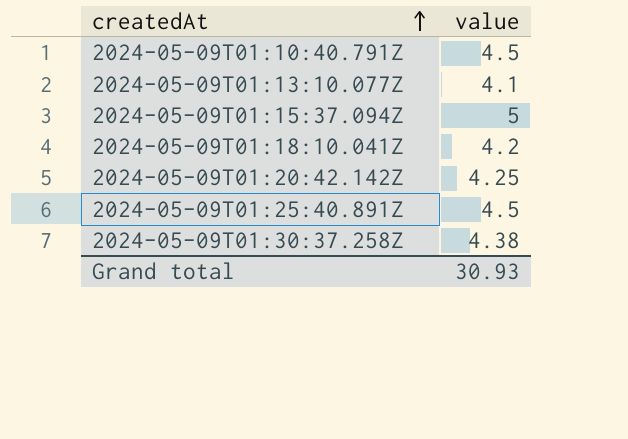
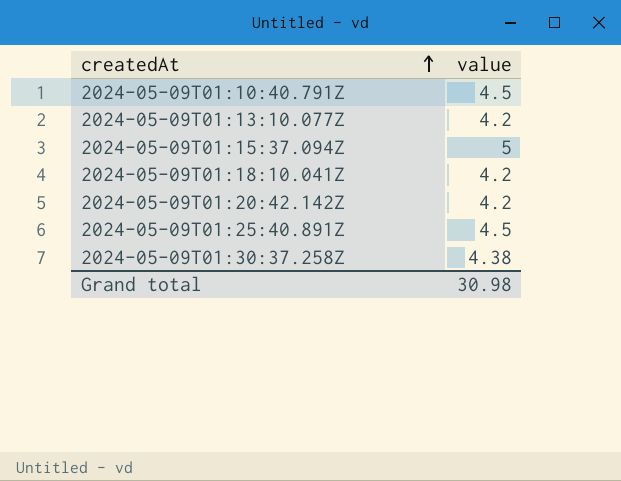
2024-05-09T01:13:10.077Z | value: 4.1 -> 4.2
2024-05-09T01:20:42.142Z | value: 4.25 -> 4.2
Grand total | value: 30.93 -> 30.98

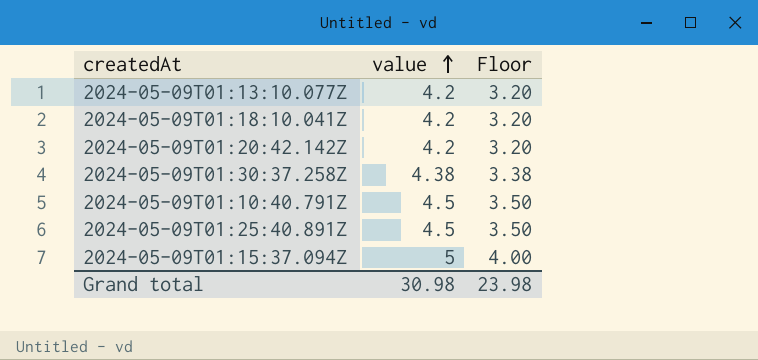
row order: createdAt ascending -> value ascending
column Floor | formula: none -> [value] - 1

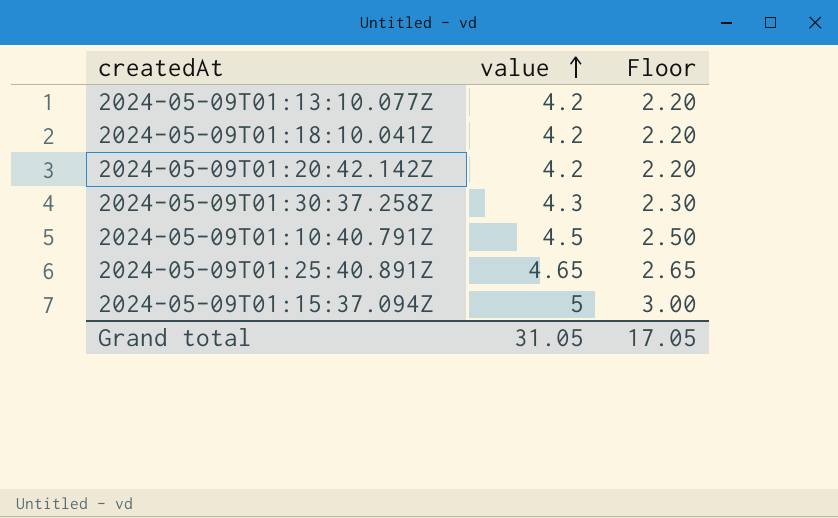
column Floor | formula: [value] - 1 -> [value] - 2
2024-05-09T01:30:37.258Z | value: 4.38 -> 4.3
2024-05-09T01:25:40.891Z | value: 4.5 -> 4.65
Grand total | value: 30.98 -> 31.05
Grand total | Floor: 23.98 -> 17.05

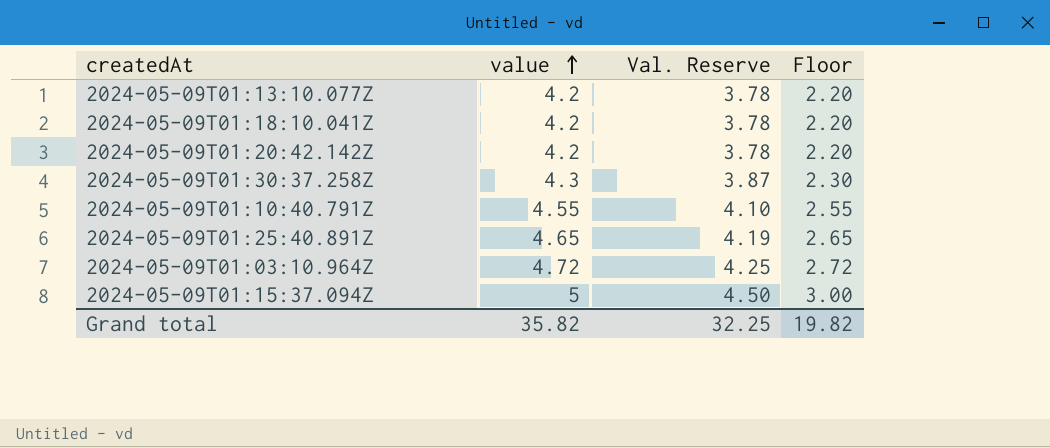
column Val. Reserve | formula: none -> [value] * 0.9
2024-05-09T01:10:40.791Z | value: 4.5 -> 4.55
2024-05-09T01:10:40.791Z | Floor: 2.50 -> 2.55
row 2024-05-09T01:03:10.964Z: none -> 4.72 | 4.25 | 2.72
Grand total | value: 31.05 -> 35.82
Grand total | Floor: 17.05 -> 19.82

